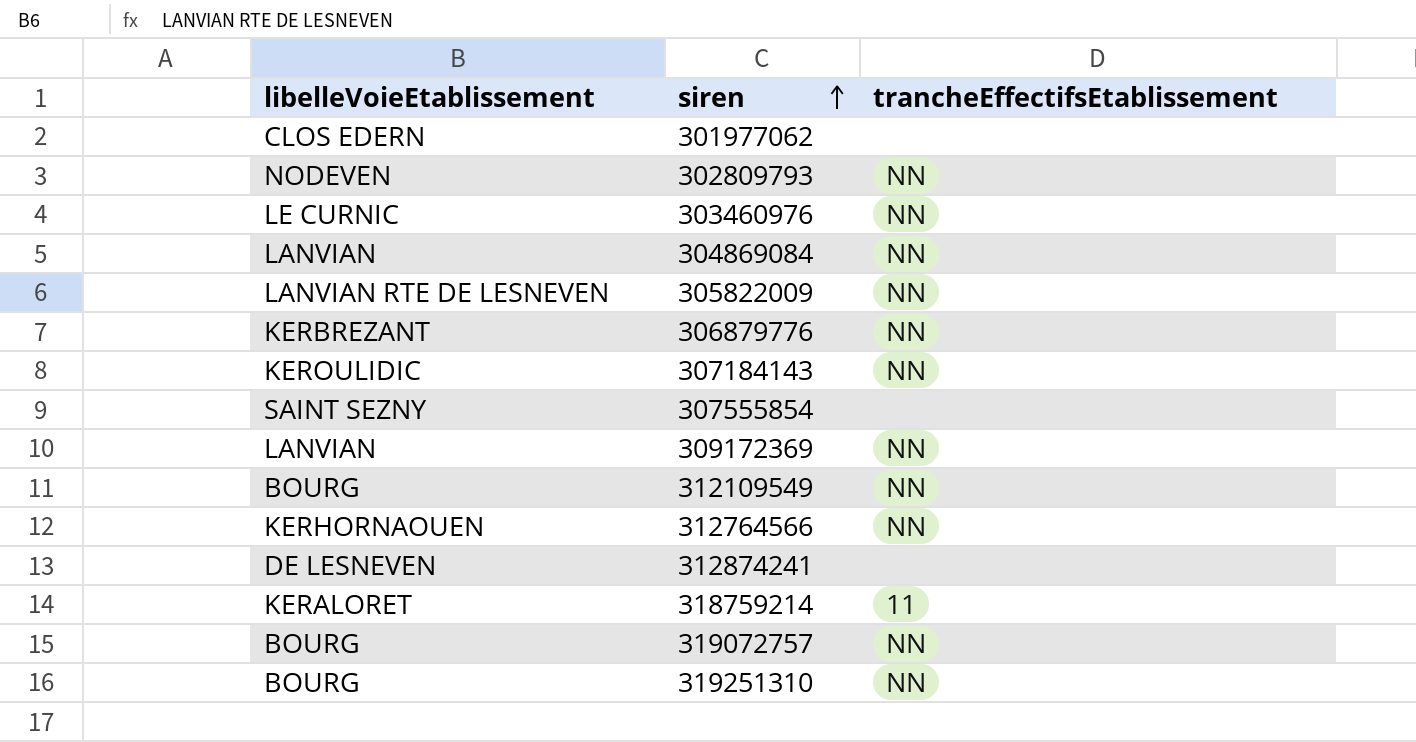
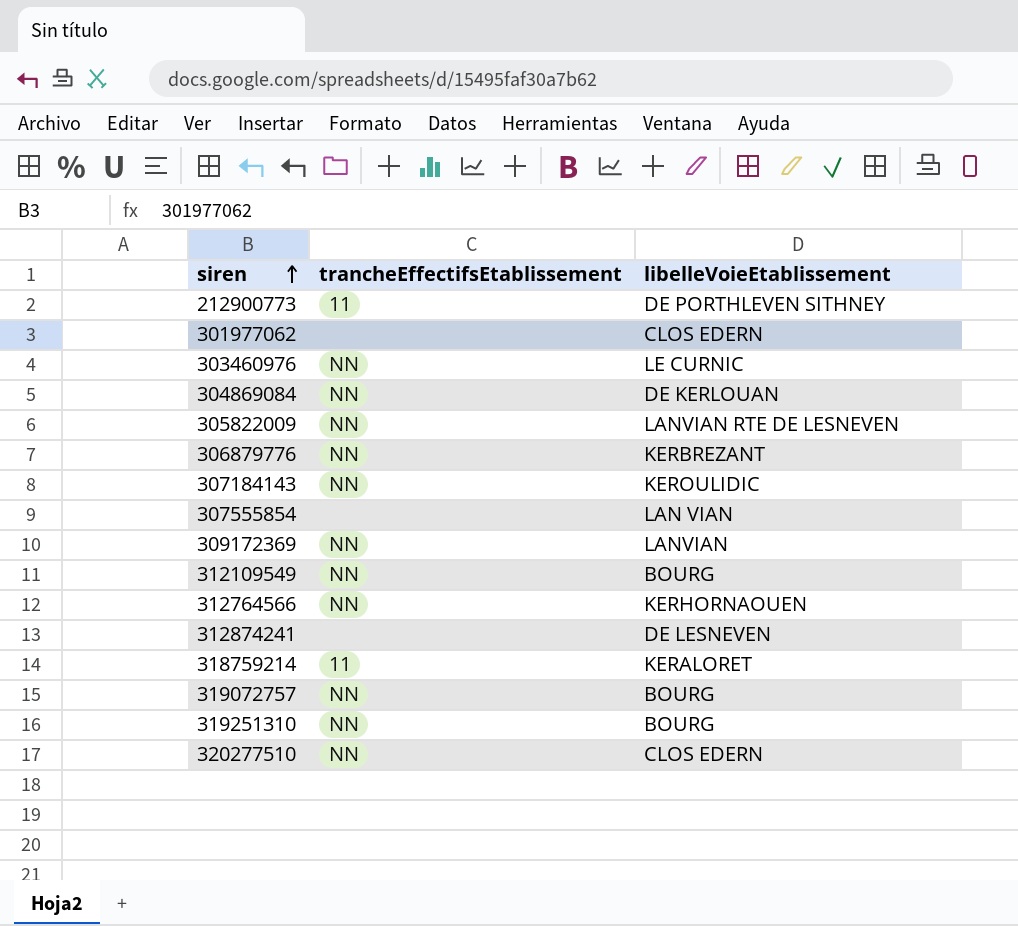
column libelleVoieEtablissement | position: 1 -> 3
row 302809793: NODEVEN | NN -> none
row 212900773: none -> 11 | DE PORTHLEVEN SITHNEY
304869084 | libelleVoieEtablissement: LANVIAN -> DE KERLOUAN
307555854 | libelleVoieEtablissement: SAINT SEZNY -> LAN VIAN
row 320277510: none -> NN | CLOS EDERN

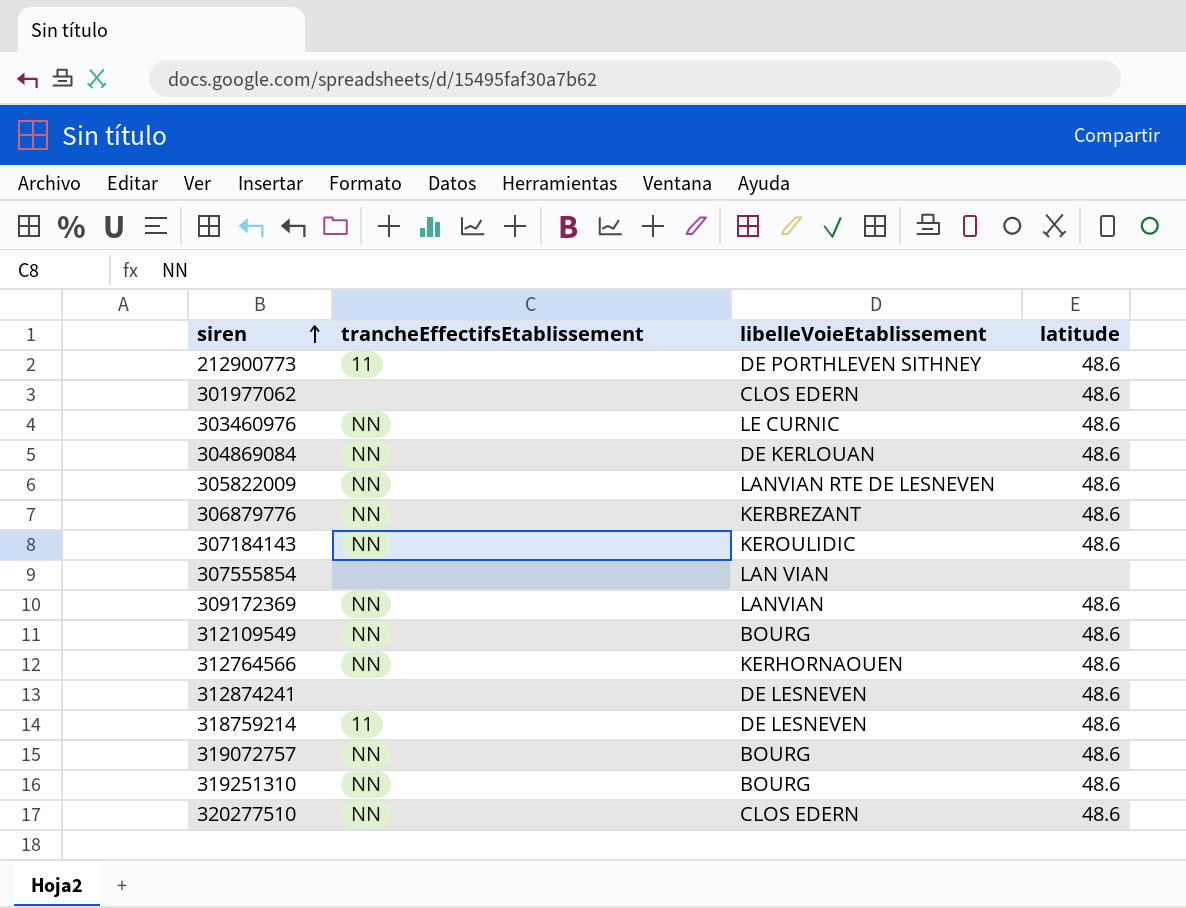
column latitude | position: none -> 4
318759214 | libelleVoieEtablissement: KERALORET -> DE LESNEVEN

